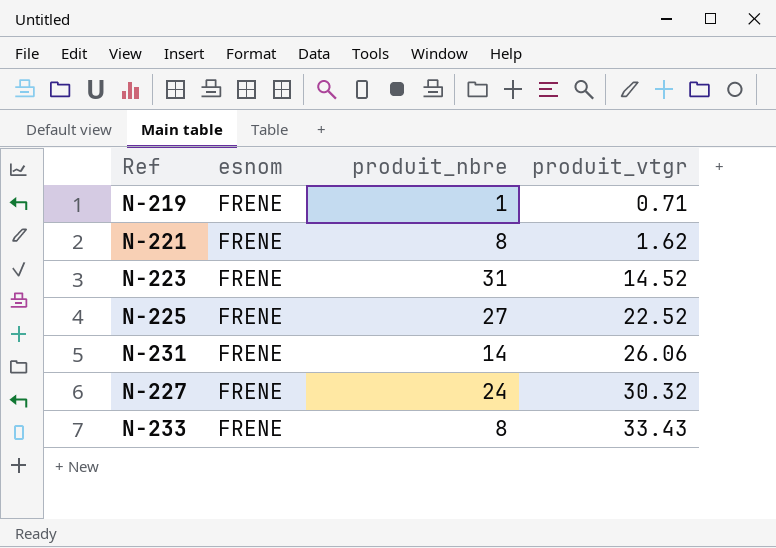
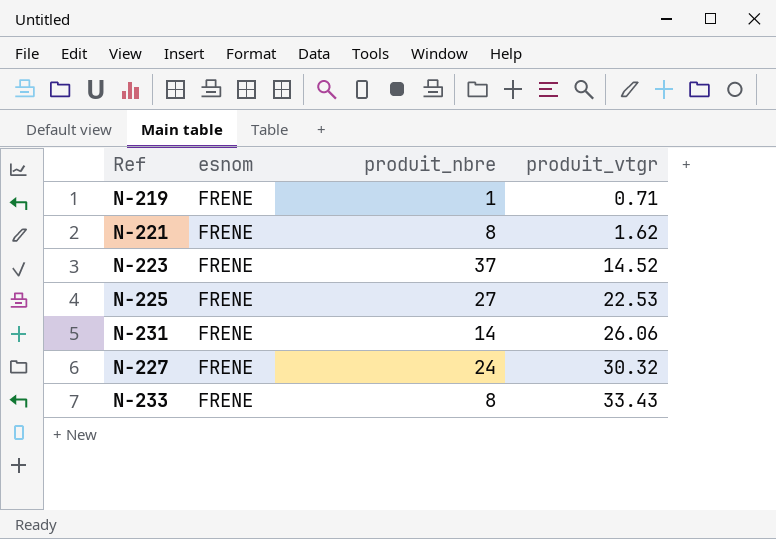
N-223 | produit_nbre: 31 -> 37
N-225 | produit_vtgr: 22.52 -> 22.53

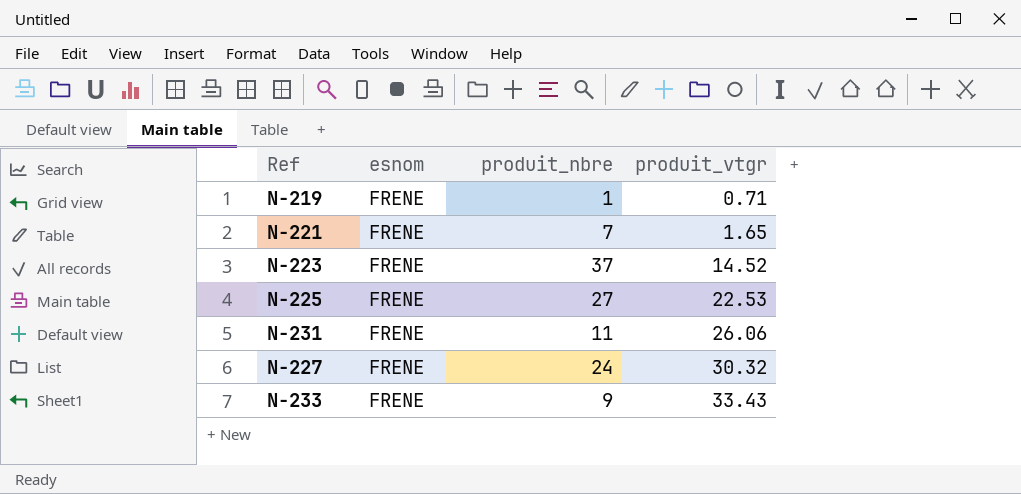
N-221 | produit_nbre: 8 -> 7
N-221 | produit_vtgr: 1.62 -> 1.65
N-231 | produit_nbre: 14 -> 11
N-233 | produit_nbre: 8 -> 9

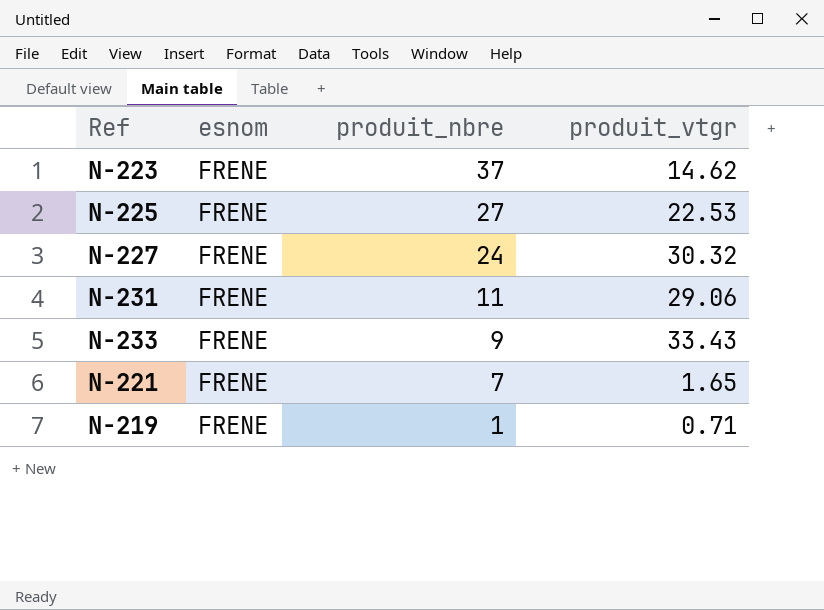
row order: produit_vtgr ascending -> produit_nbre descending
N-223 | produit_vtgr: 14.52 -> 14.62
N-231 | produit_vtgr: 26.06 -> 29.06

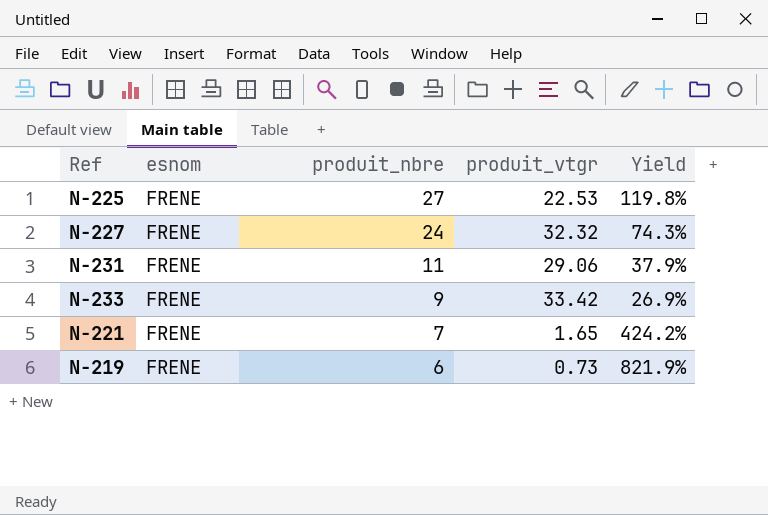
column Yield | formula: none -> [produit_nbre] / [produit_vtgr]
row N-223: FRENE | 37 | 14.62 -> none
N-227 | produit_vtgr: 30.32 -> 32.32
N-233 | produit_vtgr: 33.43 -> 33.42
N-219 | produit_nbre: 1 -> 6
N-219 | produit_vtgr: 0.71 -> 0.73

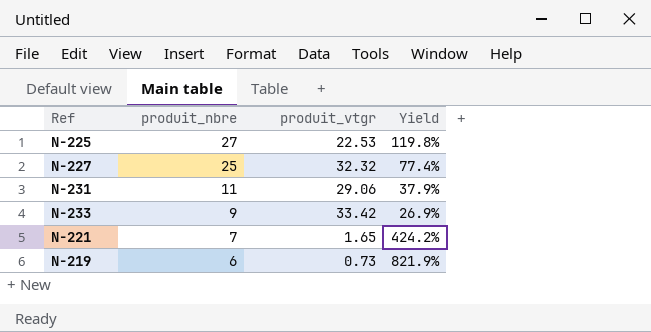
column esnom | position: 2 -> none
N-227 | produit_nbre: 24 -> 25
N-227 | Yield: 74.3% -> 77.4%

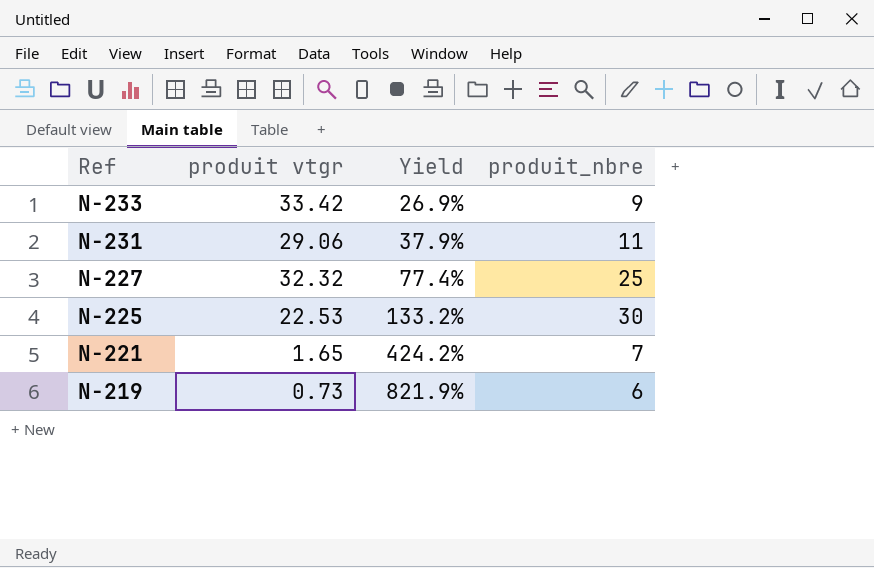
row order: produit_nbre descending -> Ref descending
column name: produit_vtgr -> produit vtgr
column produit_nbre | position: 2 -> 4
N-225 | Yield: 119.8% -> 133.2%
N-225 | produit_nbre: 27 -> 30

